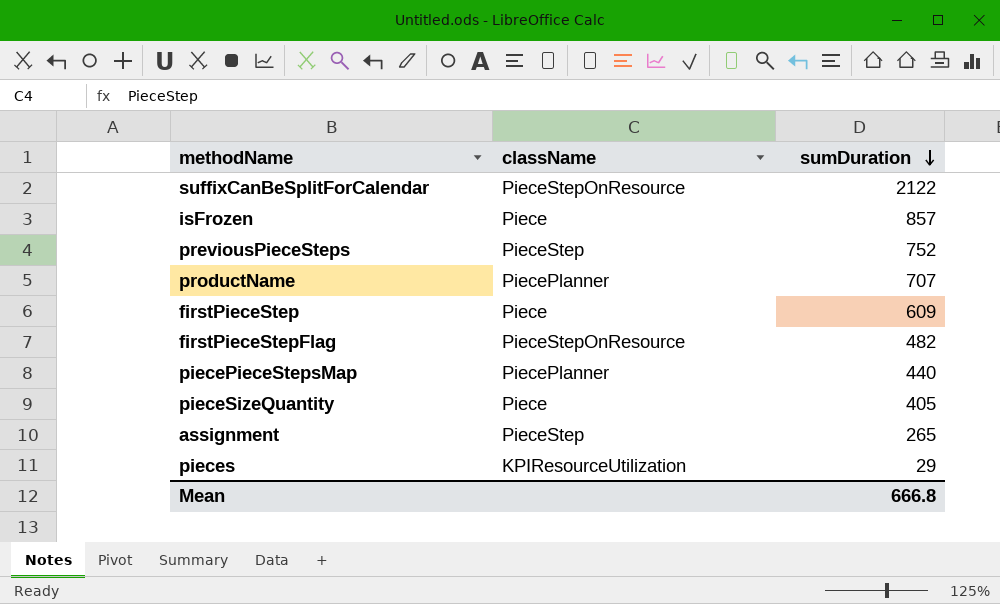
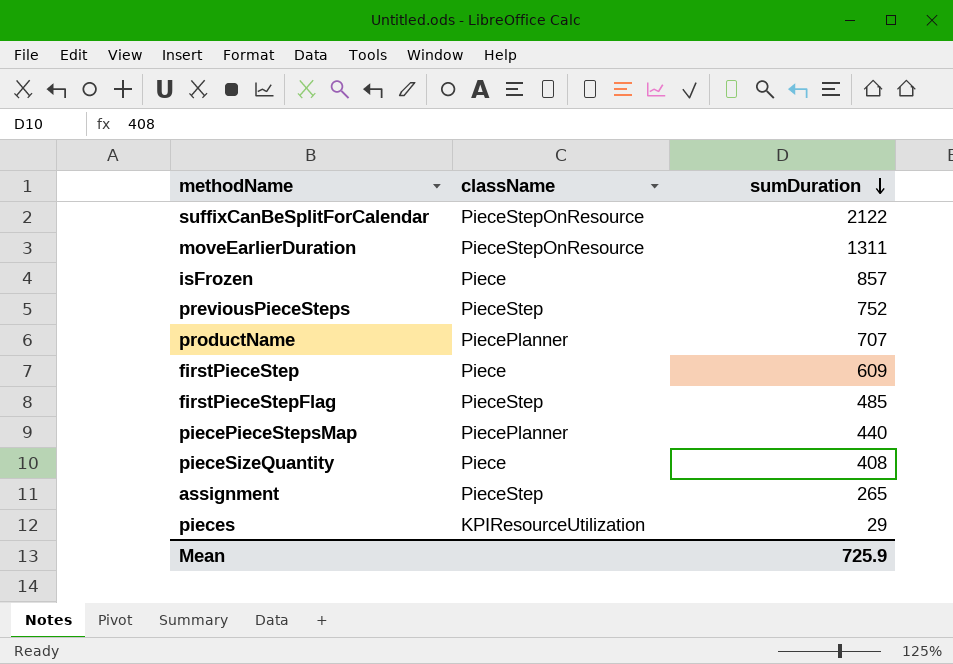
row moveEarlierDuration: none -> PieceStepOnResource | 1311
firstPieceStepFlag | className: PieceStepOnResource -> PieceStep
firstPieceStepFlag | sumDuration: 482 -> 485
pieceSizeQuantity | sumDuration: 405 -> 408
Mean | sumDuration: 666.8 -> 725.9

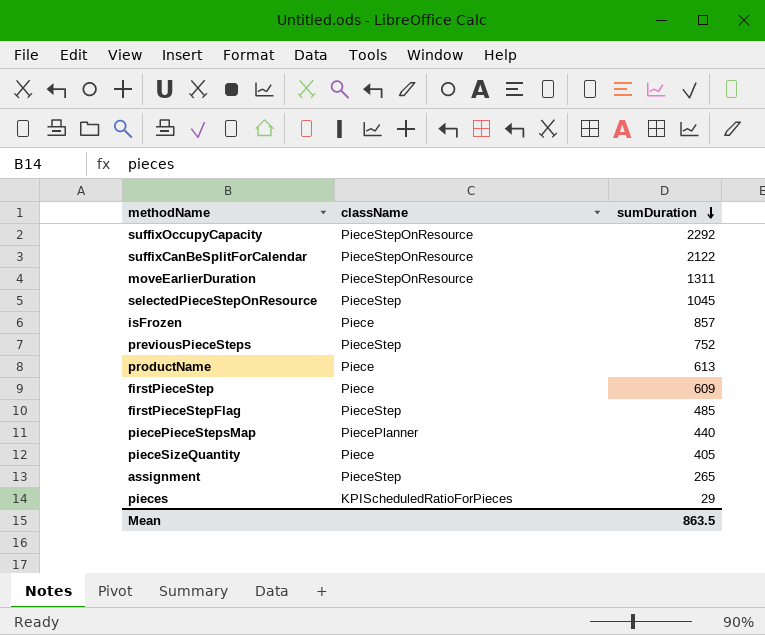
row suffixOccupyCapacity: none -> PieceStepOnResource | 2292
row selectedPieceStepOnResource: none -> PieceStep | 1045
productName | className: PiecePlanner -> Piece
productName | sumDuration: 707 -> 613
pieceSizeQuantity | sumDuration: 408 -> 405
pieces | className: KPIResourceUtilization -> KPIScheduledRatioForPieces
Mean | sumDuration: 725.9 -> 863.5

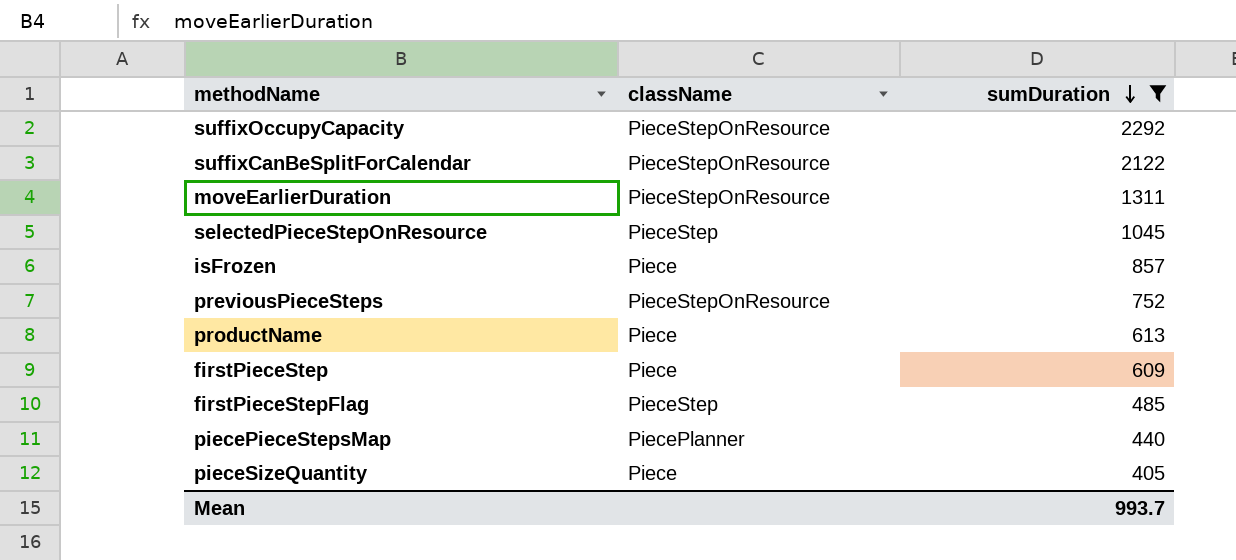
filter: none -> sumDuration >= 405
previousPieceSteps | className: PieceStep -> PieceStepOnResource
Mean | sumDuration: 863.5 -> 993.7

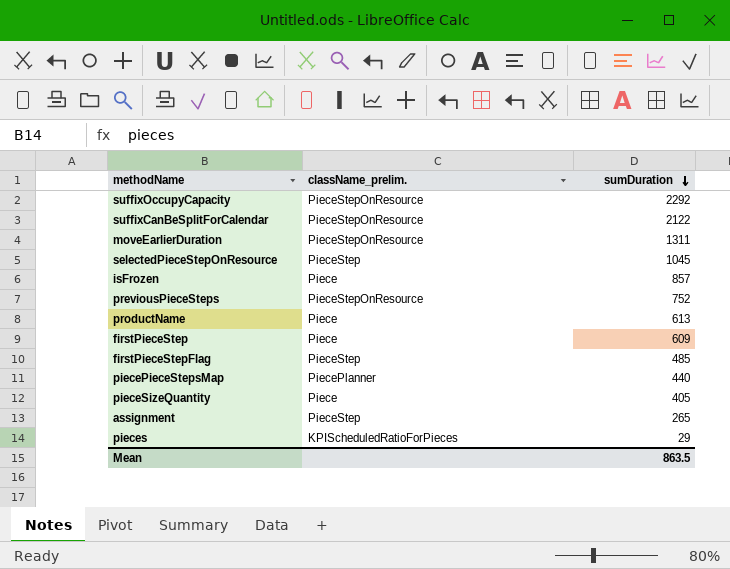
filter: sumDuration >= 405 -> none
column name: className -> className_prelim.
Mean | sumDuration: 993.7 -> 863.5

